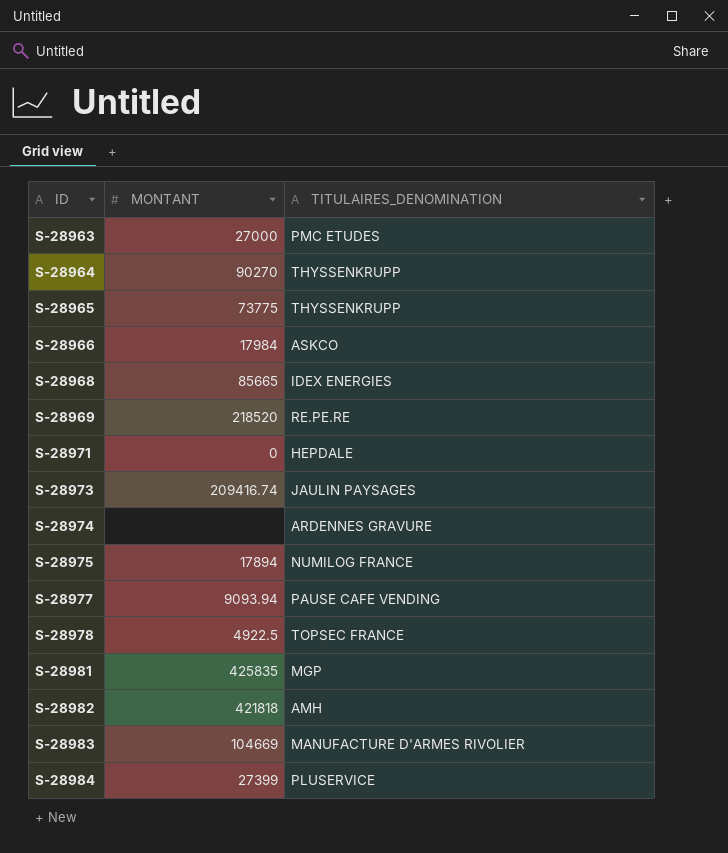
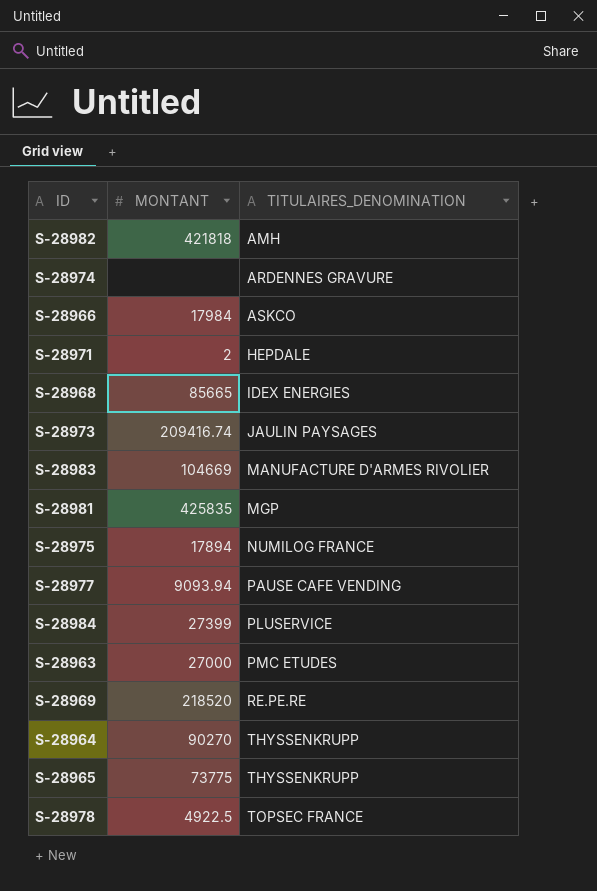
row order: ID ascending -> TITULAIRES_DENOMINATION ascending
S-28971 | MONTANT: 0 -> 2

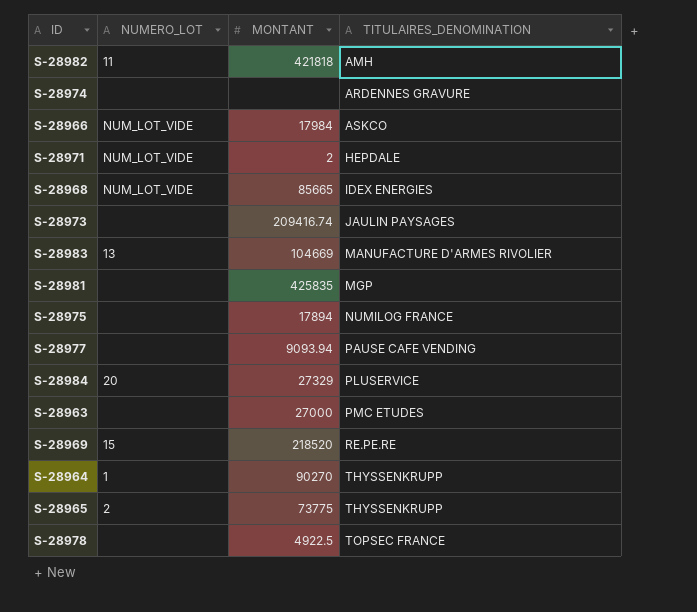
column NUMERO_LOT | position: none -> 2
S-28984 | MONTANT: 27399 -> 27329

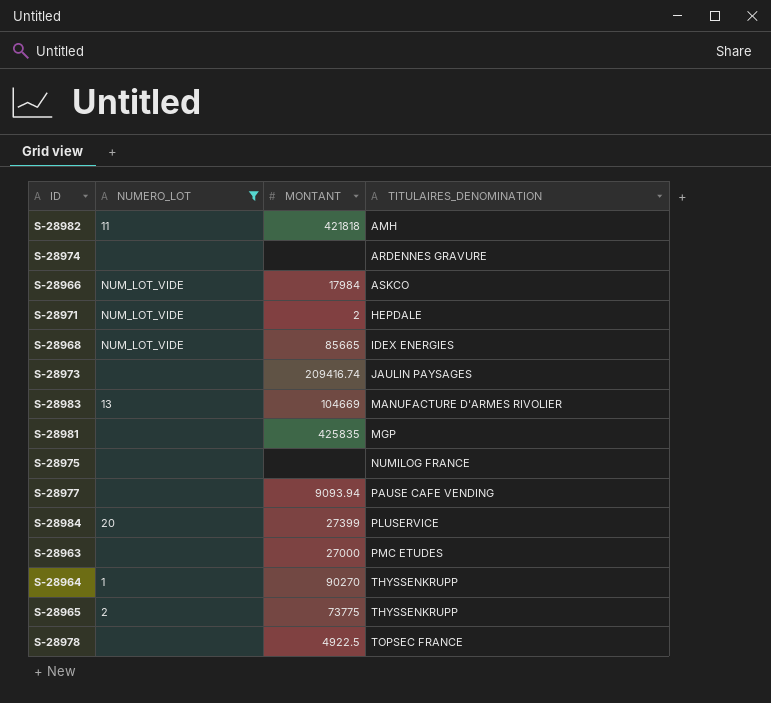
filter: none -> NUMERO_LOT != 15
S-28975 | MONTANT: 17894 -> none
S-28984 | MONTANT: 27329 -> 27399

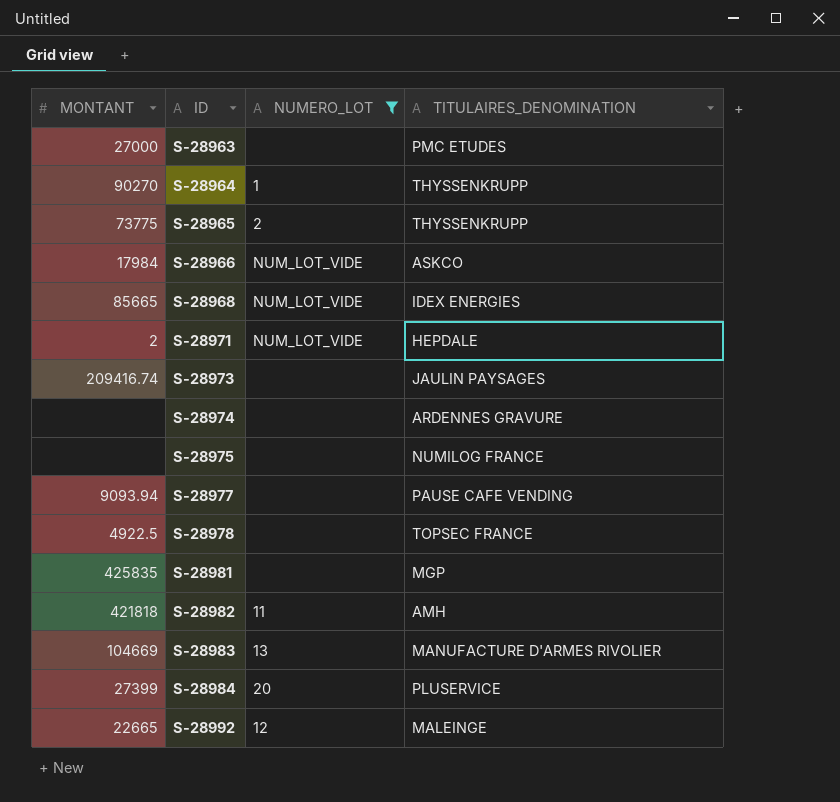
row order: TITULAIRES_DENOMINATION ascending -> ID ascending
column MONTANT | position: 3 -> 1
row S-28992: none -> 22665 | 12 | MALEINGE

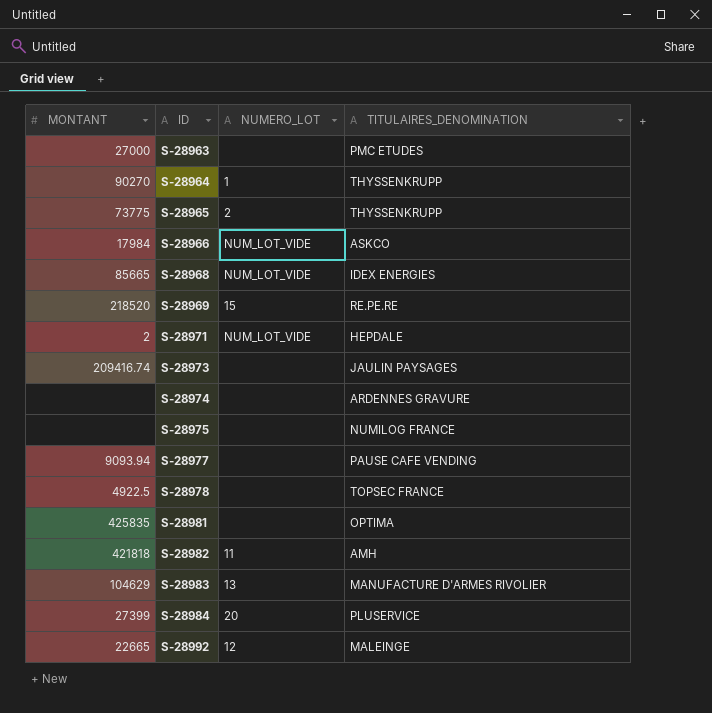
filter: NUMERO_LOT != 15 -> none
S-28981 | TITULAIRES_DENOMINATION: MGP -> OPTIMA
S-28983 | MONTANT: 104669 -> 104629

